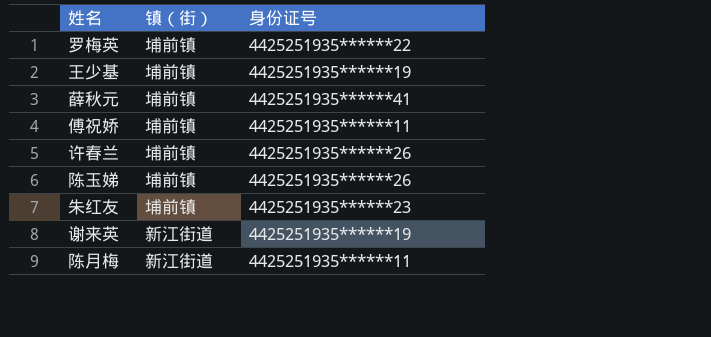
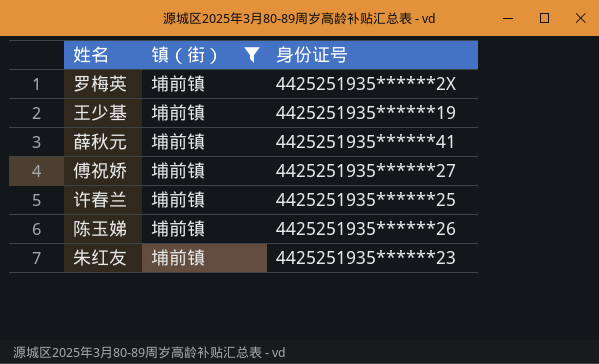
filter: none -> 镇（街） = 埔前镇
罗梅英 | 身份证号: 4425251935******22 -> 4425251935******2X
傅祝娇 | 身份证号: 4425251935******11 -> 4425251935******27
许春兰 | 身份证号: 4425251935******26 -> 4425251935******25

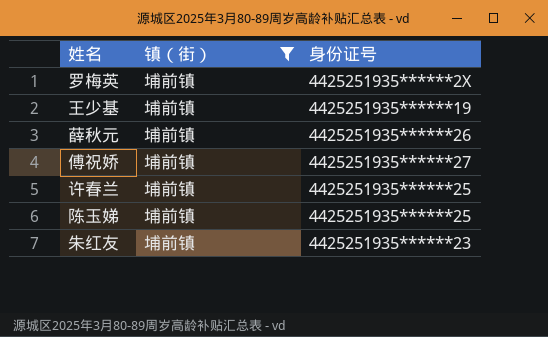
薛秋元 | 身份证号: 4425251935******41 -> 4425251935******26
陈玉娣 | 身份证号: 4425251935******26 -> 4425251935******25

